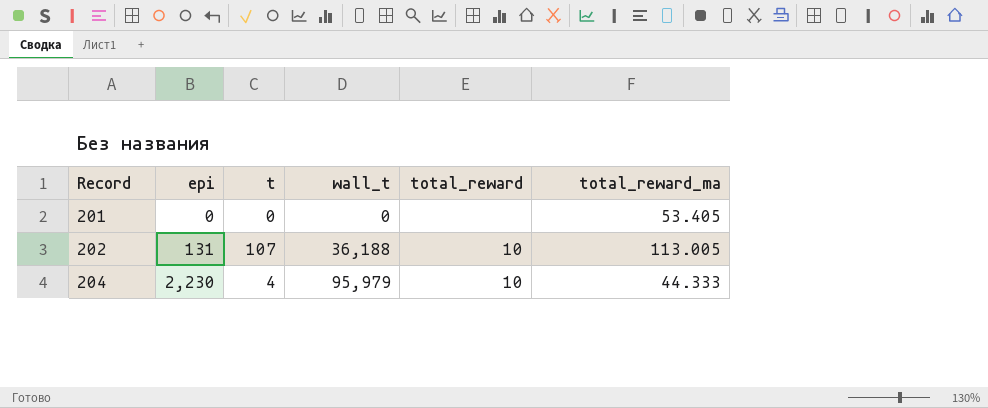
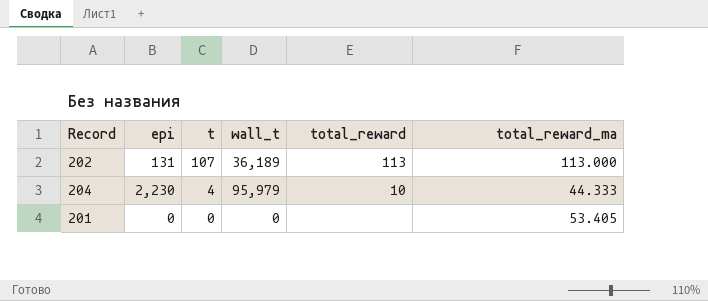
row order: Record ascending -> t descending
202 | wall_t: 36,188 -> 36,189
202 | total_reward: 10 -> 113
202 | total_reward_ma: 113.005 -> 113.000

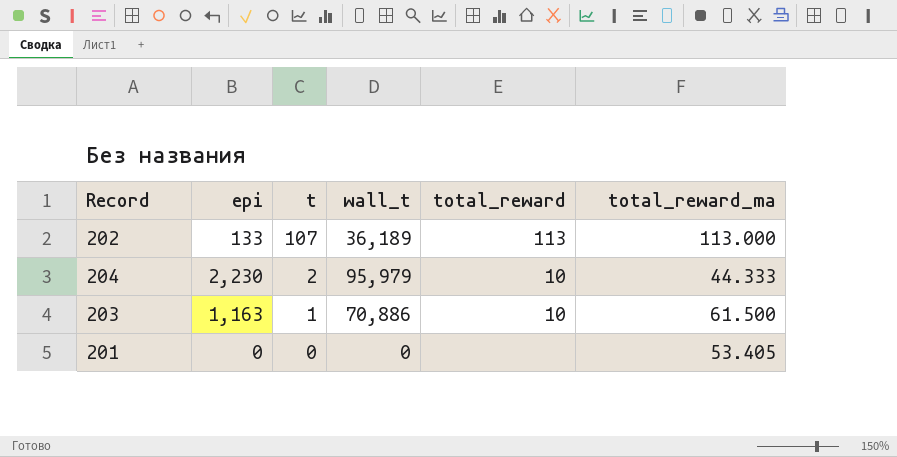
202 | epi: 131 -> 133
204 | t: 4 -> 2
row 203: none -> 1,163 | 1 | 70,886 | 10 | 61.500

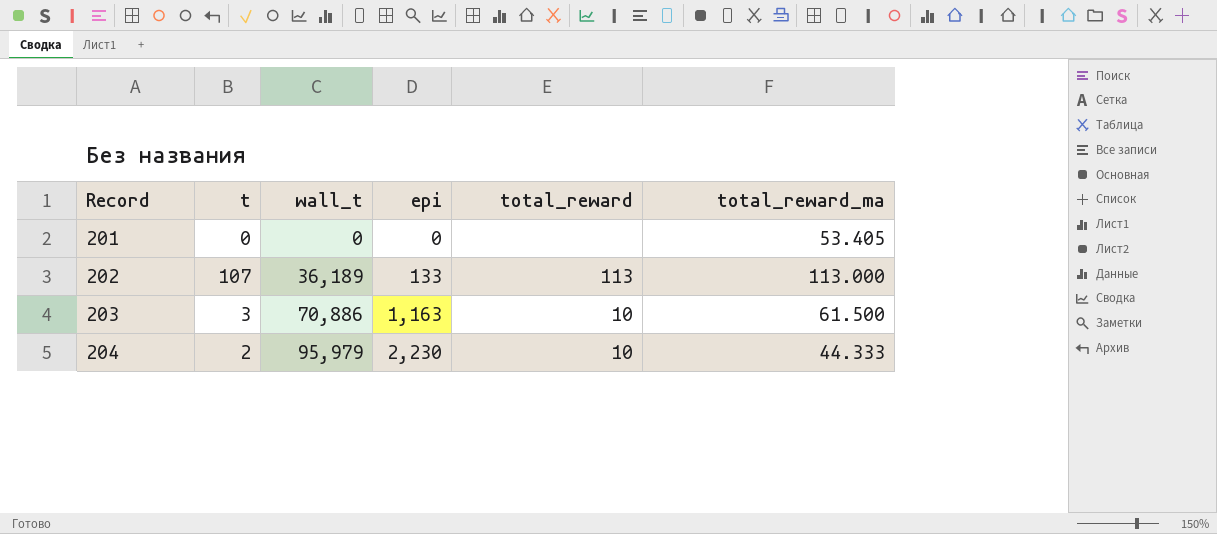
row order: t descending -> Record ascending
column epi | position: 2 -> 4
203 | t: 1 -> 3

